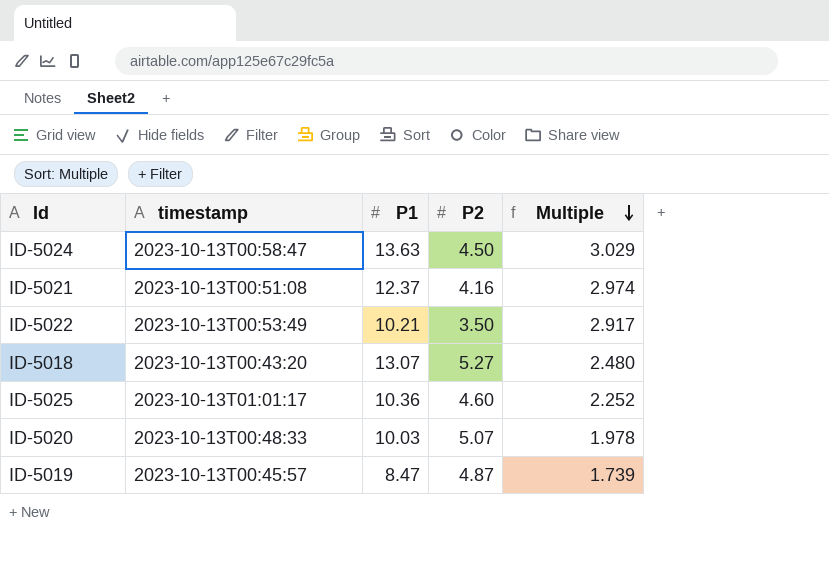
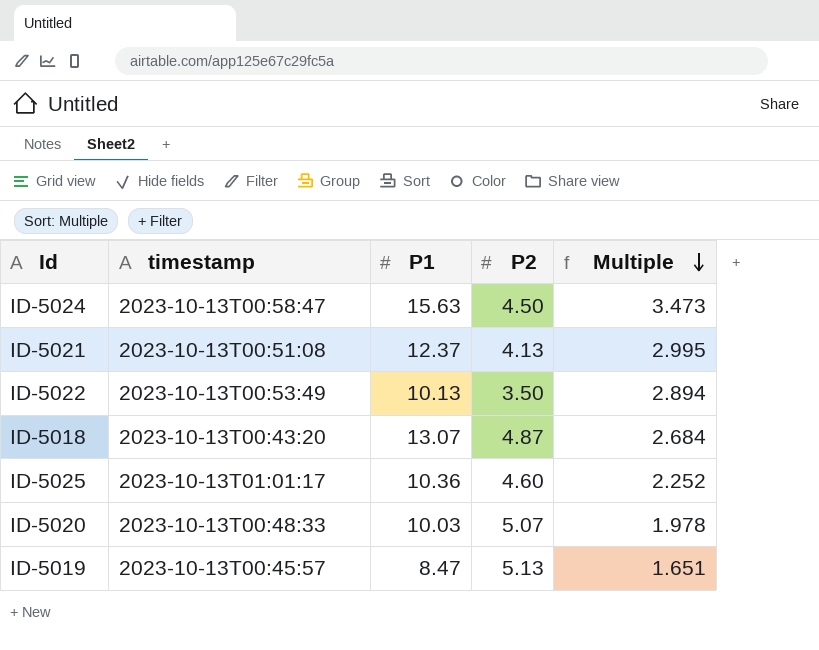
ID-5024 | P1: 13.63 -> 15.63
ID-5024 | Multiple: 3.029 -> 3.473
ID-5021 | P2: 4.16 -> 4.13
ID-5021 | Multiple: 2.974 -> 2.995
ID-5022 | P1: 10.21 -> 10.13
ID-5022 | Multiple: 2.917 -> 2.894
ID-5018 | P2: 5.27 -> 4.87
ID-5018 | Multiple: 2.480 -> 2.684
ID-5019 | P2: 4.87 -> 5.13
ID-5019 | Multiple: 1.739 -> 1.651

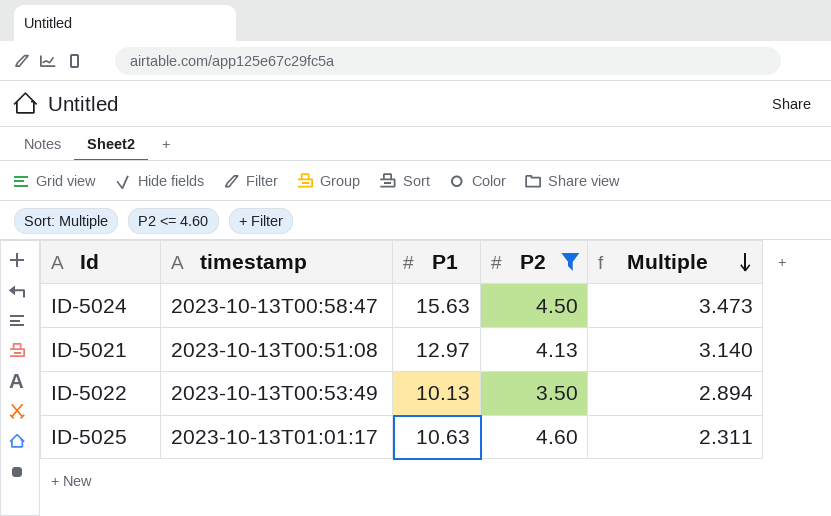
filter: none -> P2 <= 4.60
ID-5021 | P1: 12.37 -> 12.97
ID-5021 | Multiple: 2.995 -> 3.140
ID-5025 | P1: 10.36 -> 10.63
ID-5025 | Multiple: 2.252 -> 2.311

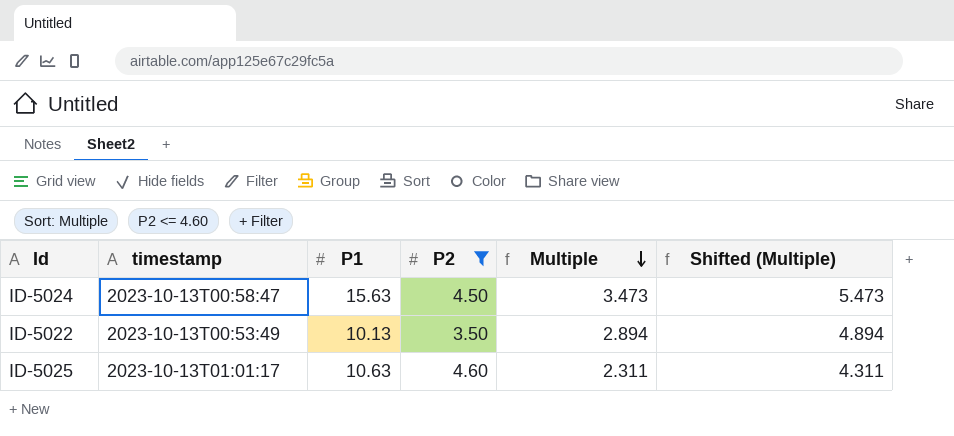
column Shifted (Multiple) | formula: none -> [Multiple] + 2
row ID-5021: 2023-10-13T00:51:08 | 12.97 | 4.13 | 3.140 -> none

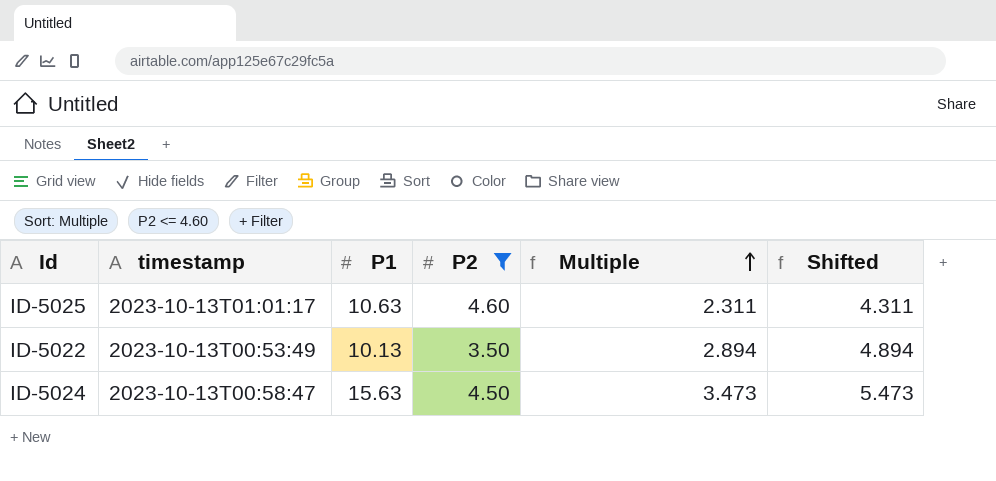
row order: Multiple descending -> Multiple ascending
column name: Shifted (Multiple) -> Shifted

